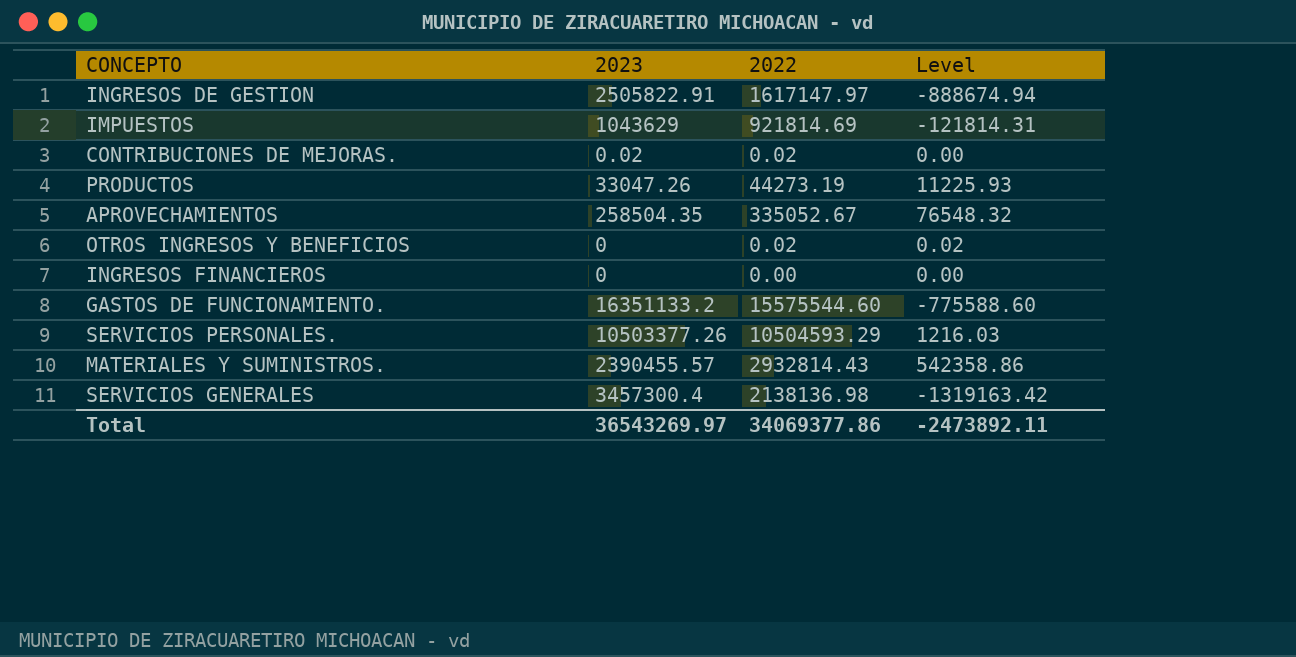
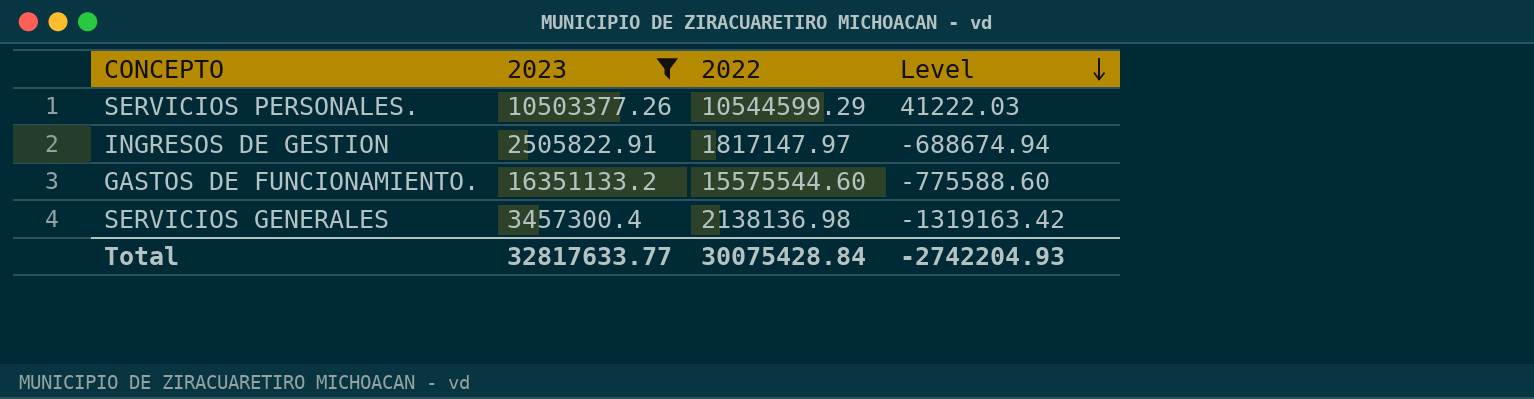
filter: none -> 2023 >= 2505822.91
row order: none -> Level descending
SERVICIOS PERSONALES. | 2022: 10504593.29 -> 10544599.29
SERVICIOS PERSONALES. | Level: 1216.03 -> 41222.03
INGRESOS DE GESTION | 2022: 1617147.97 -> 1817147.97
INGRESOS DE GESTION | Level: -888674.94 -> -688674.94
Total | 2023: 36543269.97 -> 32817633.77
Total | 2022: 34069377.86 -> 30075428.84
Total | Level: -2473892.11 -> -2742204.93

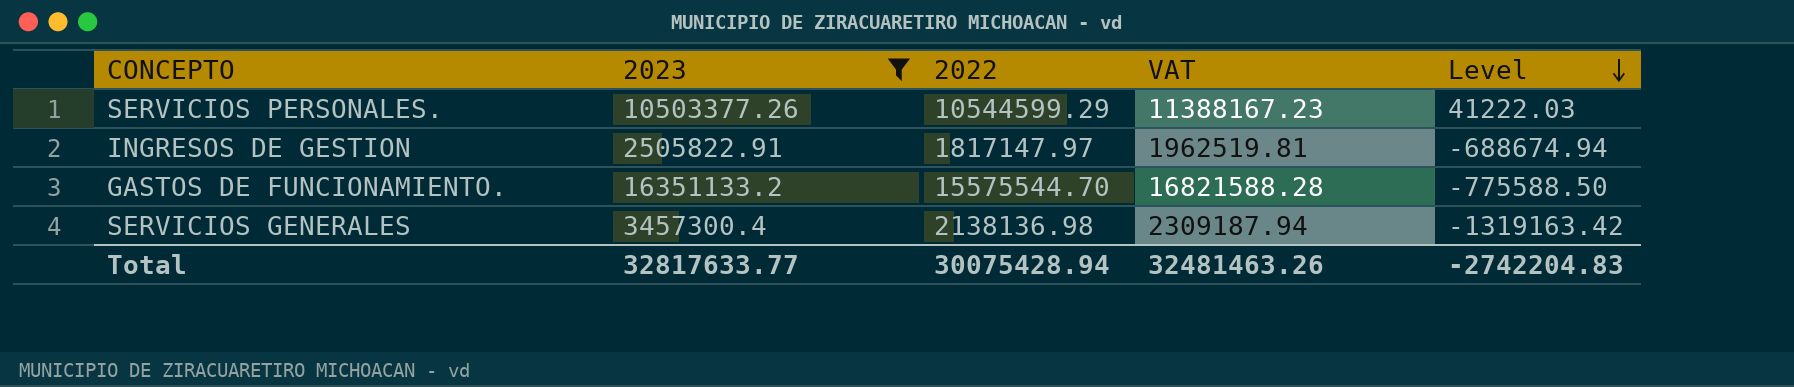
column VAT | formula: none -> [2022] * 1.08
GASTOS DE FUNCIONAMIENTO. | 2022: 15575544.60 -> 15575544.70
GASTOS DE FUNCIONAMIENTO. | Level: -775588.60 -> -775588.50
Total | 2022: 30075428.84 -> 30075428.94
Total | Level: -2742204.93 -> -2742204.83

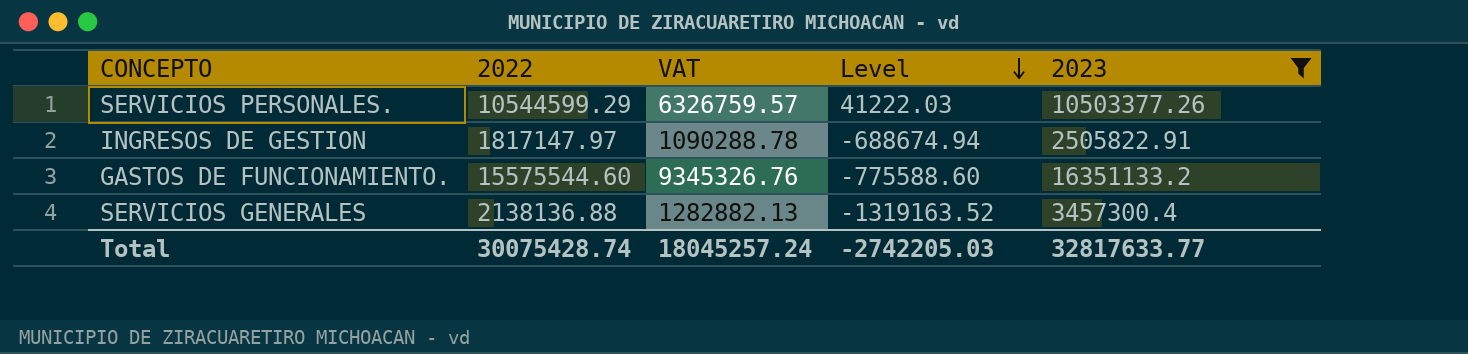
column VAT | formula: [2022] * 1.08 -> [2022] * 0.6
column 2023 | position: 2 -> 5
GASTOS DE FUNCIONAMIENTO. | 2022: 15575544.70 -> 15575544.60
GASTOS DE FUNCIONAMIENTO. | Level: -775588.50 -> -775588.60
SERVICIOS GENERALES | 2022: 2138136.98 -> 2138136.88
SERVICIOS GENERALES | Level: -1319163.42 -> -1319163.52
Total | 2022: 30075428.94 -> 30075428.74
Total | VAT: 32481463.26 -> 18045257.24
Total | Level: -2742204.83 -> -2742205.03

